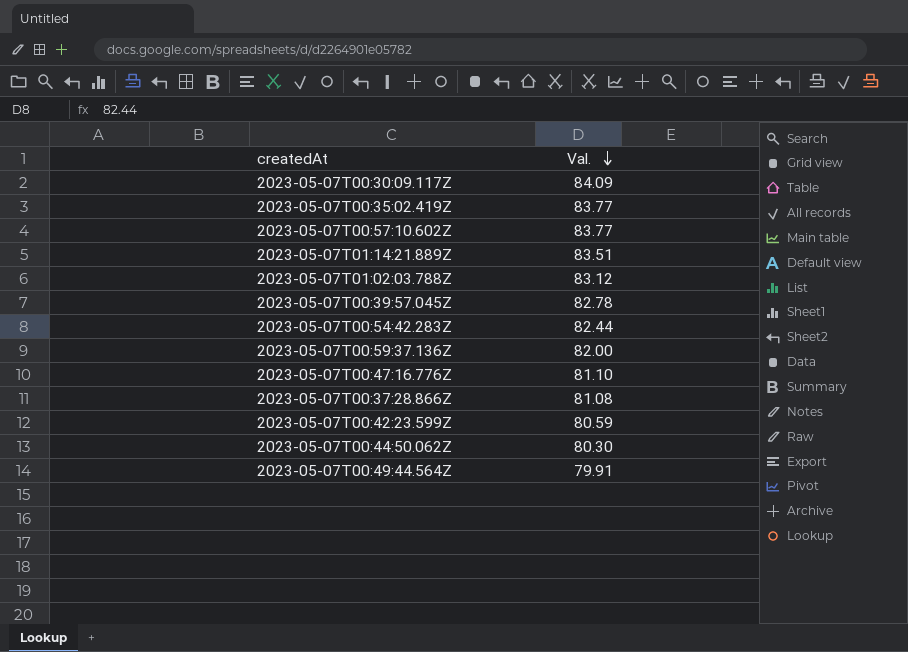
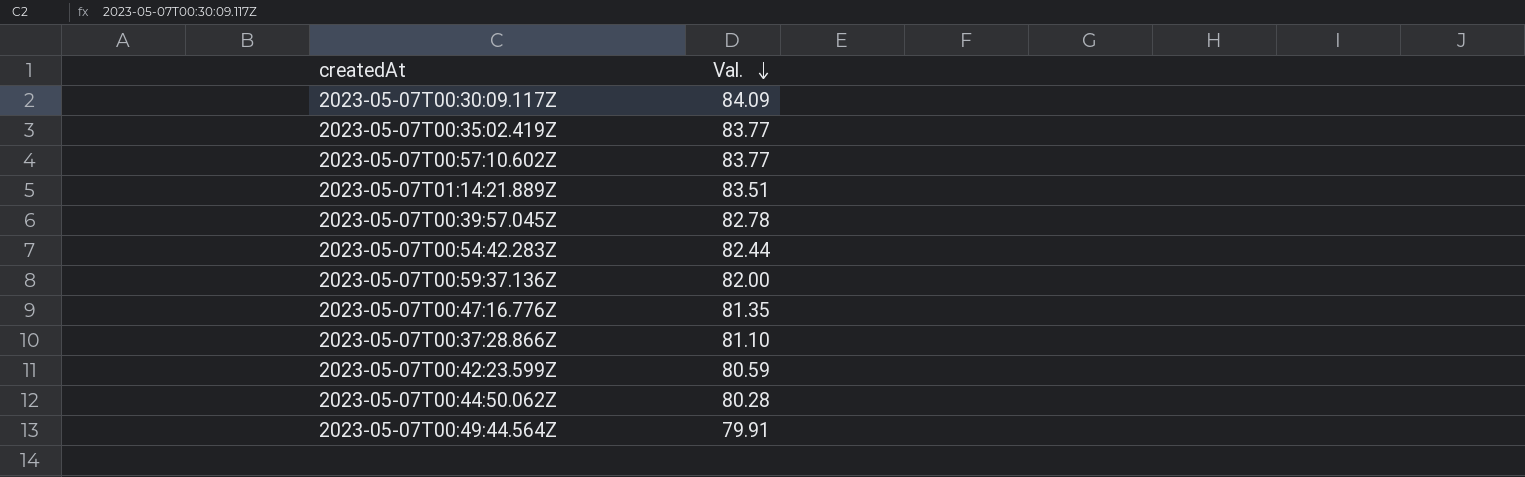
row 2023-05-07T01:02:03.788Z: 83.12 -> none
2023-05-07T00:47:16.776Z | Val.: 81.10 -> 81.35
2023-05-07T00:37:28.866Z | Val.: 81.08 -> 81.10
2023-05-07T00:44:50.062Z | Val.: 80.30 -> 80.28

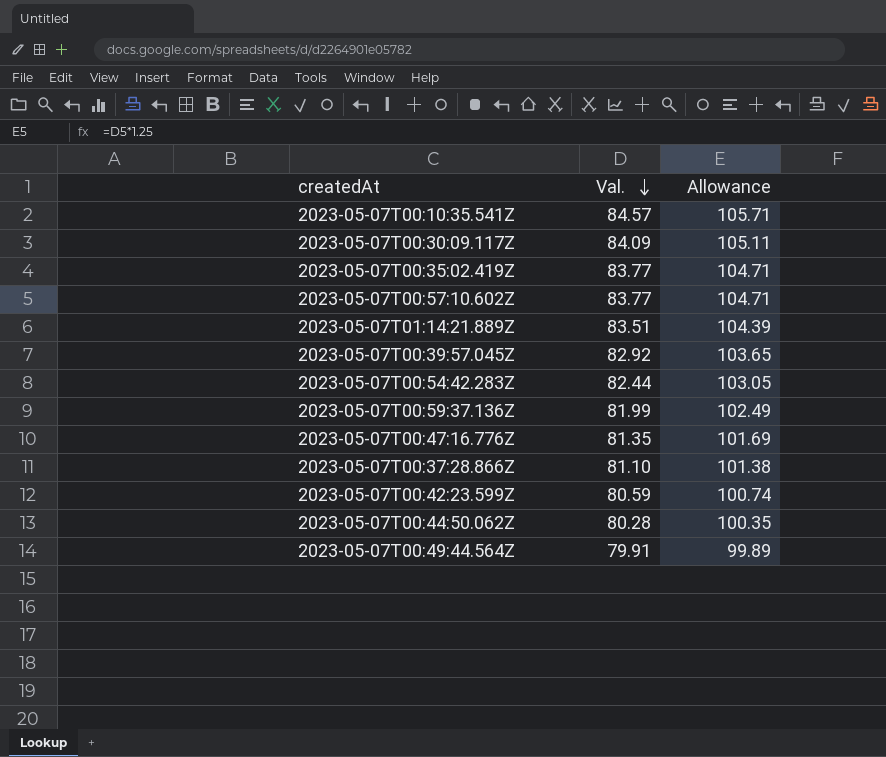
column Allowance | formula: none -> [Val.] * 1.25
row 2023-05-07T00:10:35.541Z: none -> 84.57 | 105.71
2023-05-07T00:39:57.045Z | Val.: 82.78 -> 82.92
2023-05-07T00:59:37.136Z | Val.: 82.00 -> 81.99

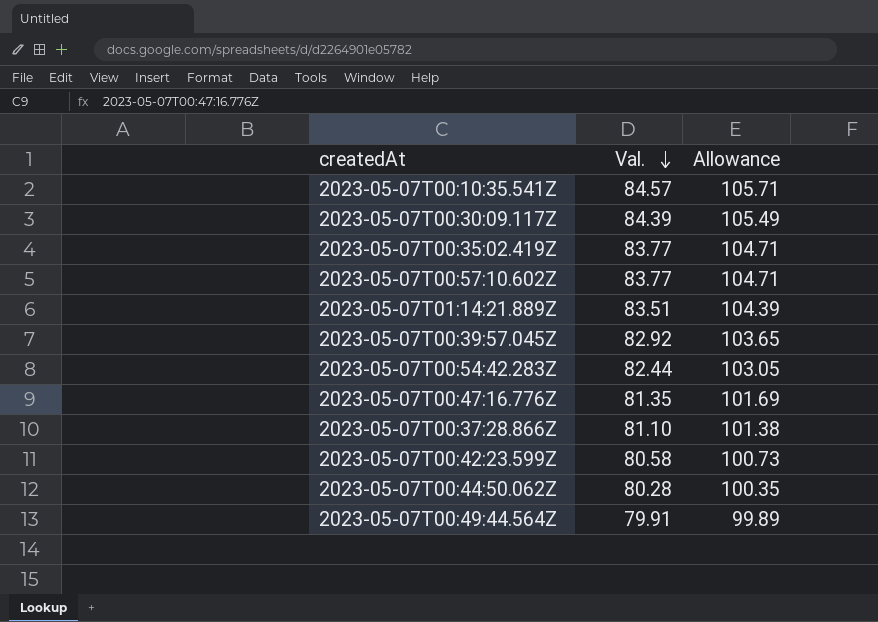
row 2023-05-07T00:59:37.136Z: 81.99 | 102.49 -> none
2023-05-07T00:30:09.117Z | Val.: 84.09 -> 84.39
2023-05-07T00:30:09.117Z | Allowance: 105.11 -> 105.49
2023-05-07T00:42:23.599Z | Val.: 80.59 -> 80.58
2023-05-07T00:42:23.599Z | Allowance: 100.74 -> 100.73

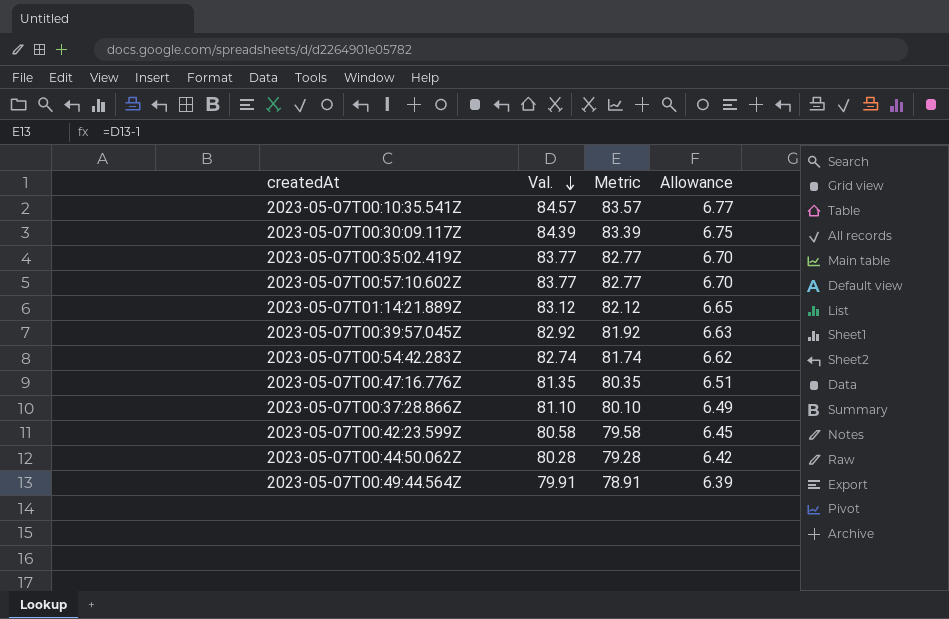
column Metric | formula: none -> [Val.] - 1
column Allowance | formula: [Val.] * 1.25 -> [Val.] * 0.08
2023-05-07T01:14:21.889Z | Val.: 83.51 -> 83.12
2023-05-07T00:54:42.283Z | Val.: 82.44 -> 82.74

